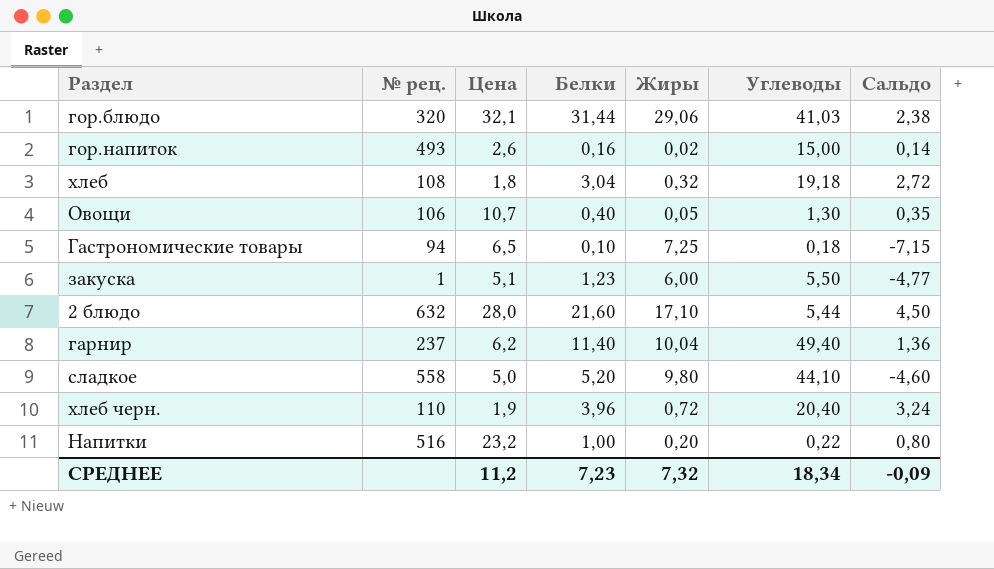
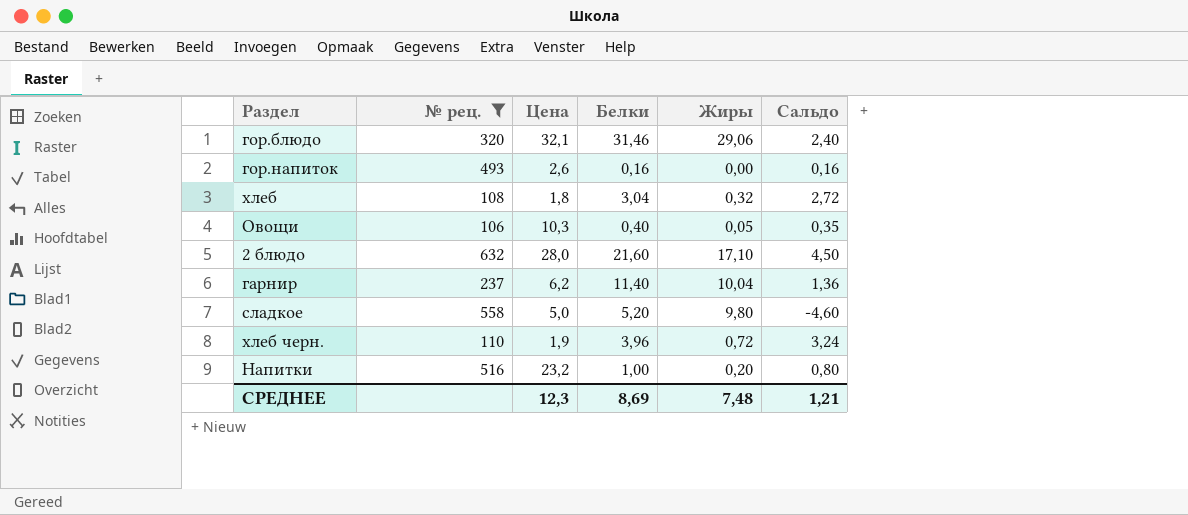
filter: none -> № рец. >= 106
column Углеводы | position: 6 -> none
гор.блюдо | Белки: 31,44 -> 31,46
гор.блюдо | Сальдо: 2,38 -> 2,40
гор.напиток | Жиры: 0,02 -> 0,00
гор.напиток | Сальдо: 0,14 -> 0,16
Овощи | Цена: 10,7 -> 10,3
СРЕДНЕЕ | Цена: 11,2 -> 12,3
СРЕДНЕЕ | Белки: 7,23 -> 8,69
СРЕДНЕЕ | Жиры: 7,32 -> 7,48
СРЕДНЕЕ | Сальдо: -0,09 -> 1,21

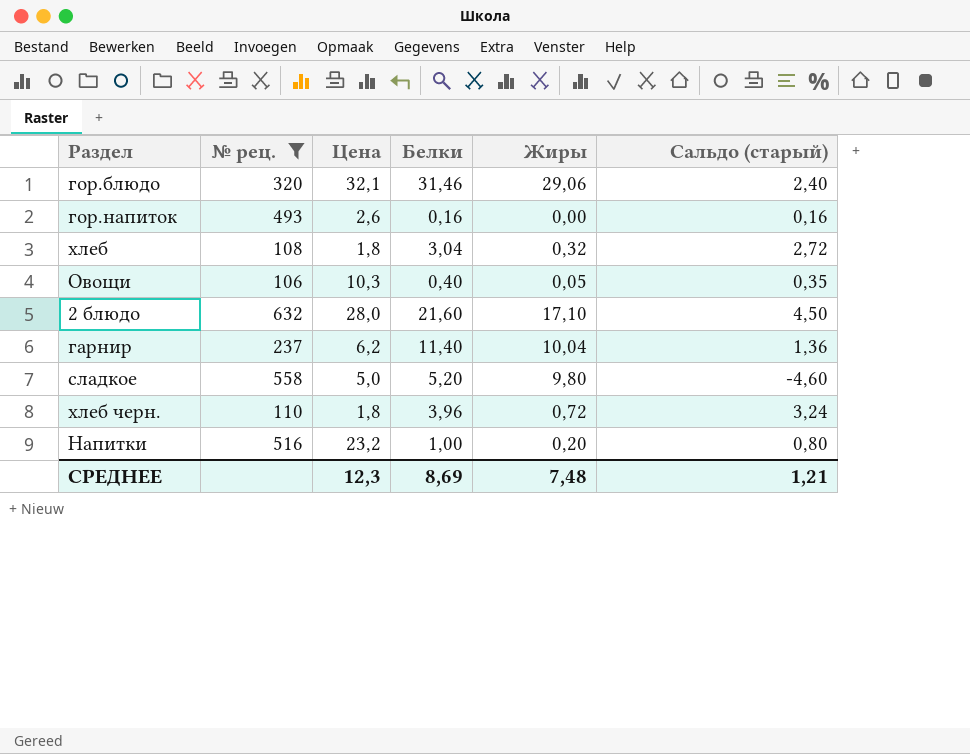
column name: Сальдо -> Сальдо (старый)
хлеб черн. | Цена: 1,9 -> 1,8

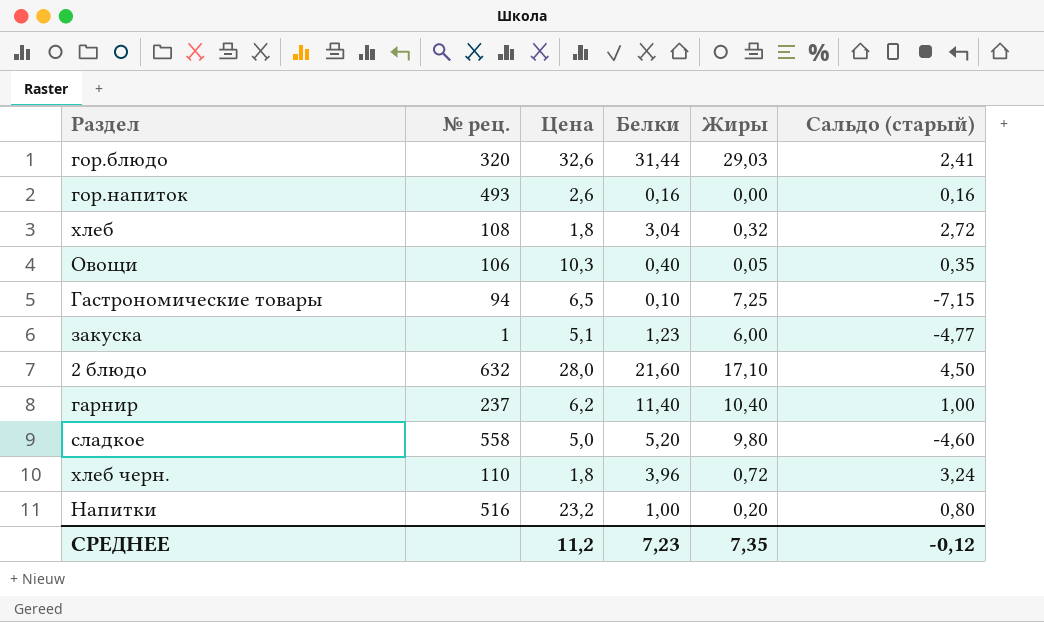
filter: № рец. >= 106 -> none
гор.блюдо | Цена: 32,1 -> 32,6
гор.блюдо | Белки: 31,46 -> 31,44
гор.блюдо | Жиры: 29,06 -> 29,03
гор.блюдо | Сальдо (старый): 2,40 -> 2,41
гарнир | Жиры: 10,04 -> 10,40
гарнир | Сальдо (старый): 1,36 -> 1,00
СРЕДНЕЕ | Цена: 12,3 -> 11,2
СРЕДНЕЕ | Белки: 8,69 -> 7,23
СРЕДНЕЕ | Жиры: 7,48 -> 7,35
СРЕДНЕЕ | Сальдо (старый): 1,21 -> -0,12

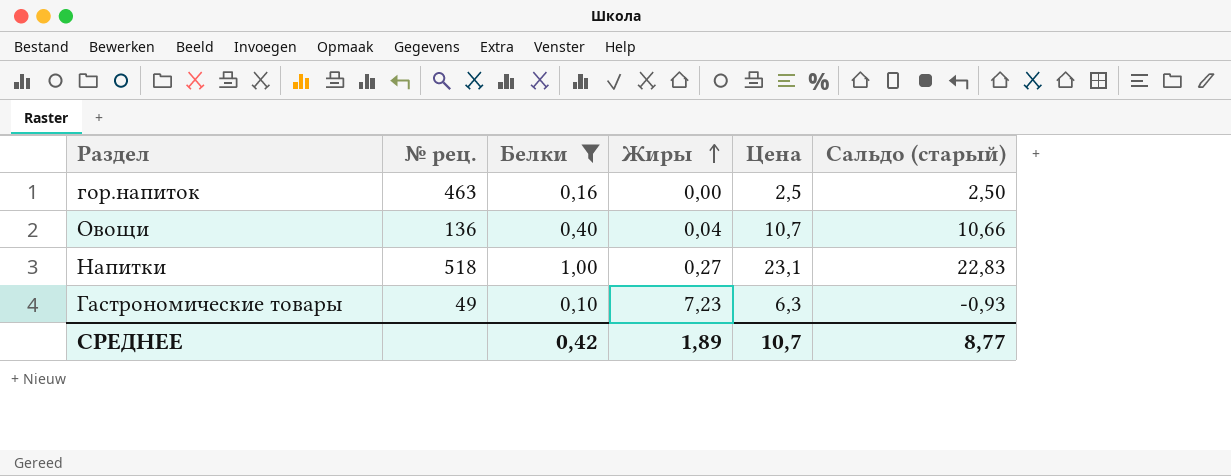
filter: none -> Белки <= 1,00
row order: none -> Жиры ascending
column Цена | position: 3 -> 5
column Сальдо (старый) | formula: [Белки] - [Жиры] -> [Цена] - [Жиры]
гор.напиток | № рец.: 493 -> 463
гор.напиток | Цена: 2,6 -> 2,5
Овощи | № рец.: 106 -> 136
Овощи | Жиры: 0,05 -> 0,04
Овощи | Цена: 10,3 -> 10,7
Напитки | № рец.: 516 -> 518
Напитки | Жиры: 0,20 -> 0,27
Напитки | Цена: 23,2 -> 23,1
Гастрономические товары | № рец.: 94 -> 49
Гастрономические товары | Жиры: 7,25 -> 7,23
Гастрономические товары | Цена: 6,5 -> 6,3
СРЕДНЕЕ | Белки: 7,23 -> 0,42
СРЕДНЕЕ | Жиры: 7,35 -> 1,89
СРЕДНЕЕ | Цена: 11,2 -> 10,7
СРЕДНЕЕ | Сальдо (старый): -0,12 -> 8,77

